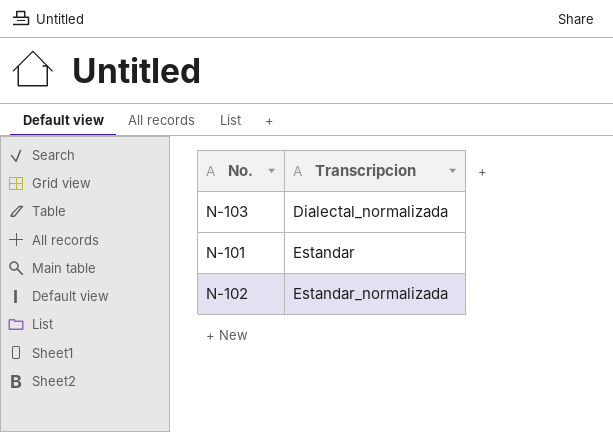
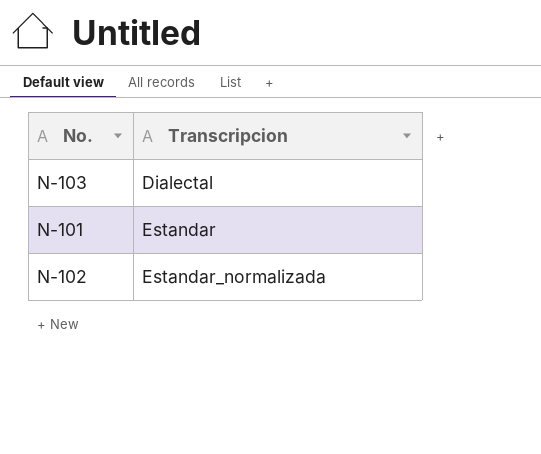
N-103 | Transcripcion: Dialectal_normalizada -> Dialectal

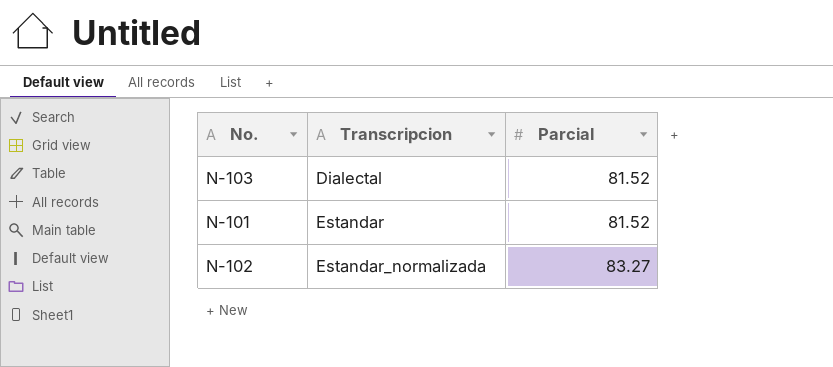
column Parcial | position: none -> 3

